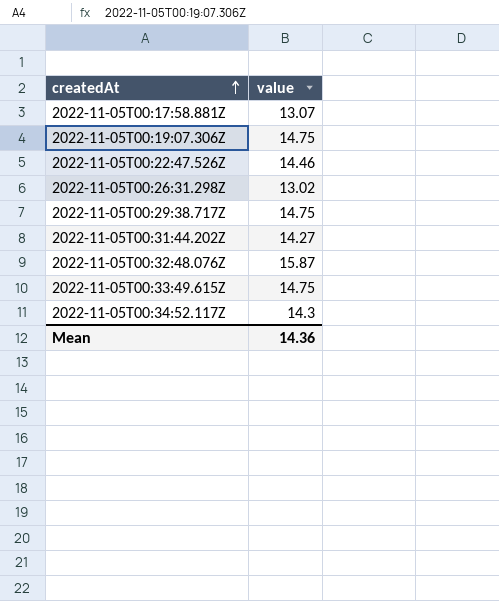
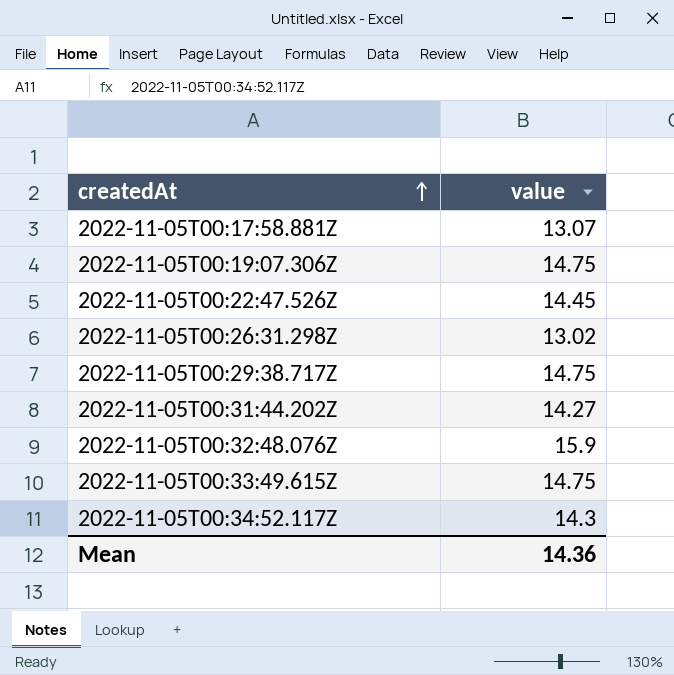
2022-11-05T00:22:47.526Z | value: 14.46 -> 14.45
2022-11-05T00:32:48.076Z | value: 15.87 -> 15.9

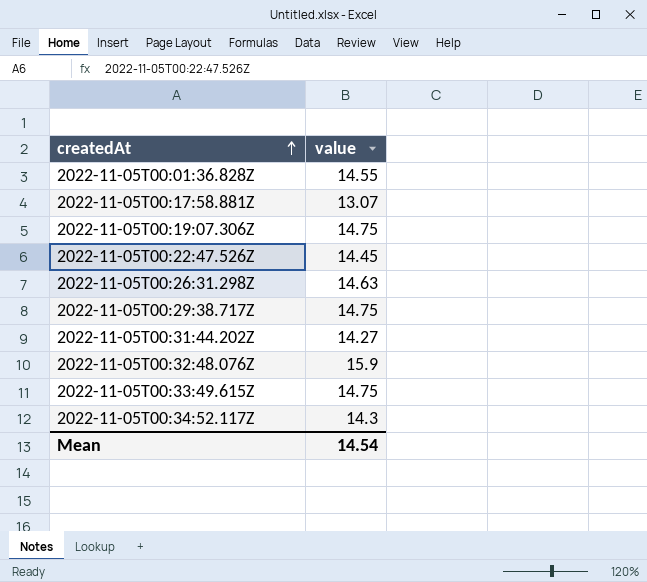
row 2022-11-05T00:01:36.828Z: none -> 14.55
2022-11-05T00:26:31.298Z | value: 13.02 -> 14.63
Mean | value: 14.36 -> 14.54

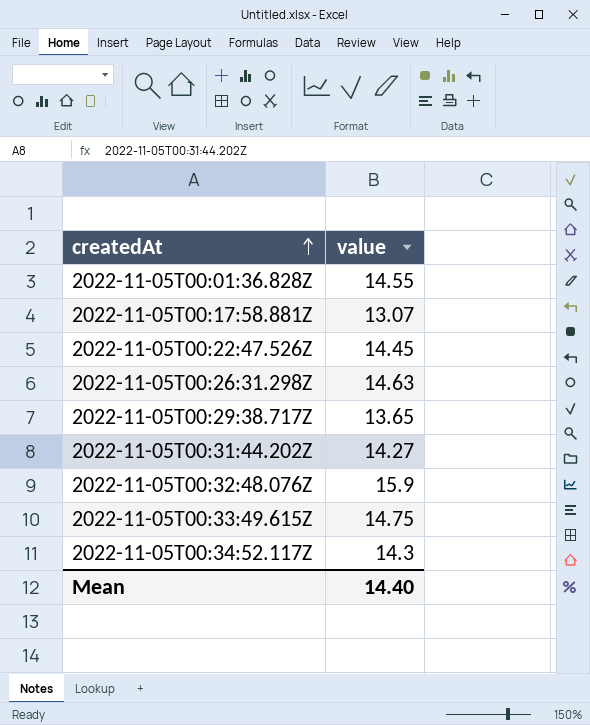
row 2022-11-05T00:19:07.306Z: 14.75 -> none
2022-11-05T00:29:38.717Z | value: 14.75 -> 13.65
Mean | value: 14.54 -> 14.40

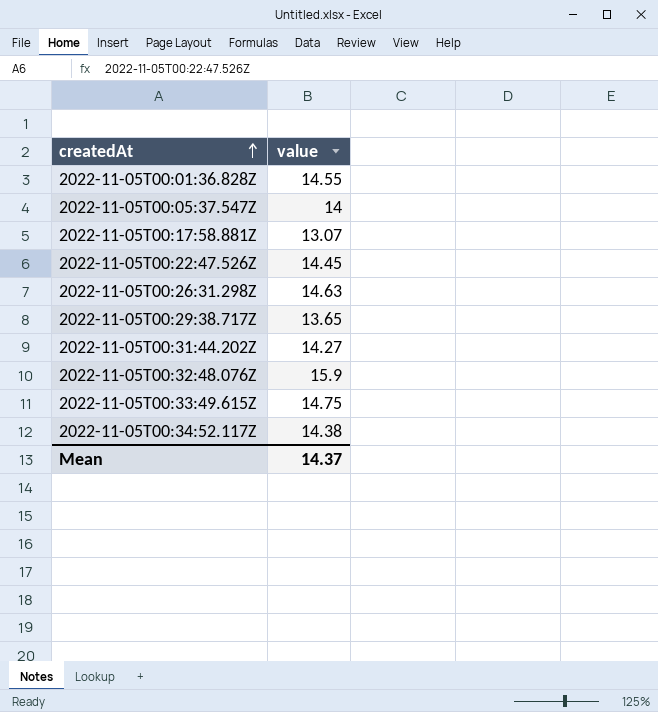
row 2022-11-05T00:05:37.547Z: none -> 14
2022-11-05T00:34:52.117Z | value: 14.3 -> 14.38
Mean | value: 14.40 -> 14.37

